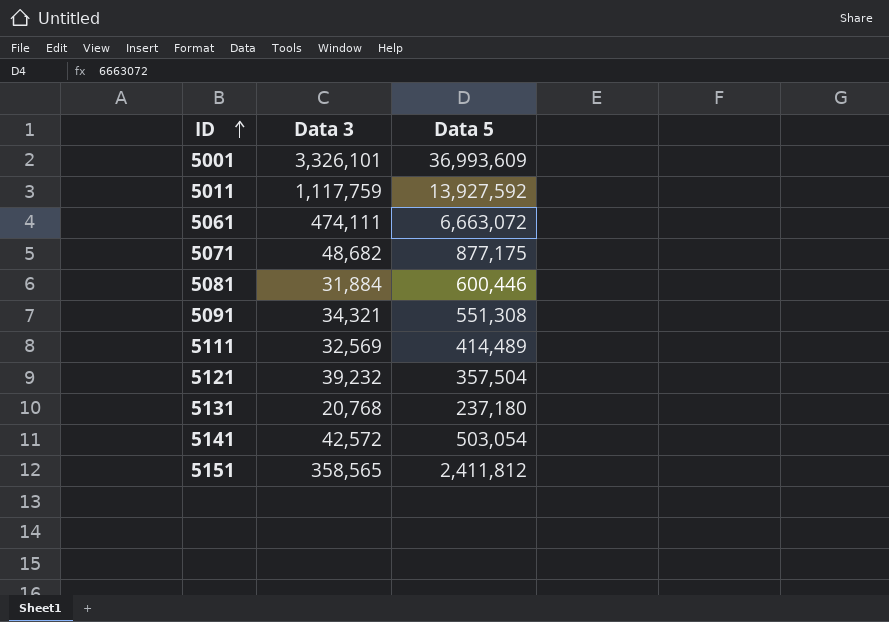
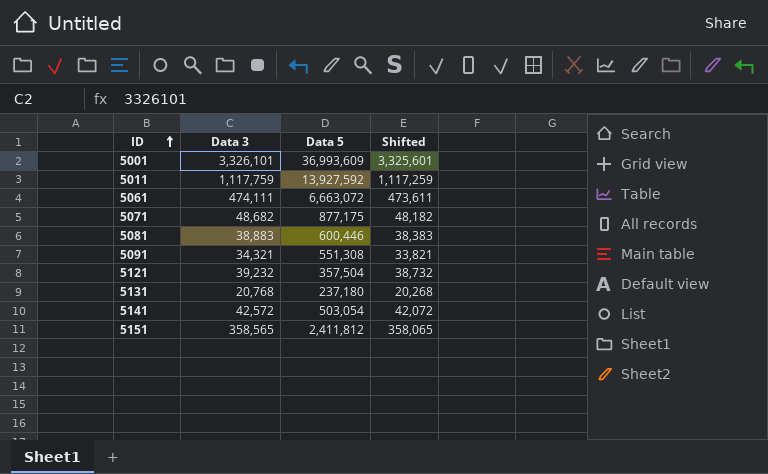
column Shifted | formula: none -> [Data 3] - 500
row 5111: 32,569 | 414,489 -> none
5081 | Data 3: 31,884 -> 38,883

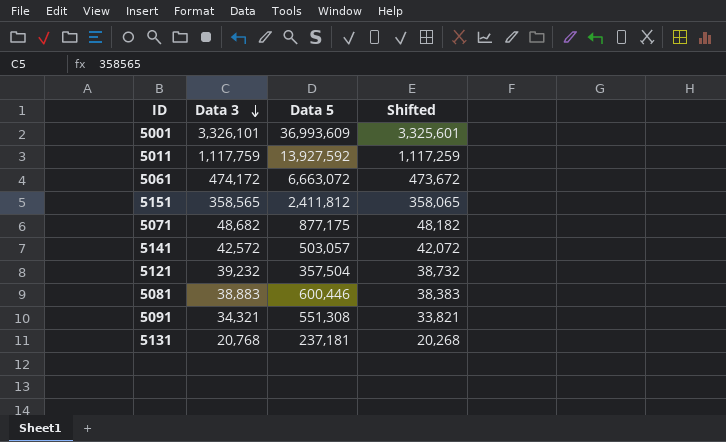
row order: ID ascending -> Data 3 descending
5061 | Data 3: 474,111 -> 474,172
5061 | Shifted: 473,611 -> 473,672
5141 | Data 5: 503,054 -> 503,057
5131 | Data 5: 237,180 -> 237,181

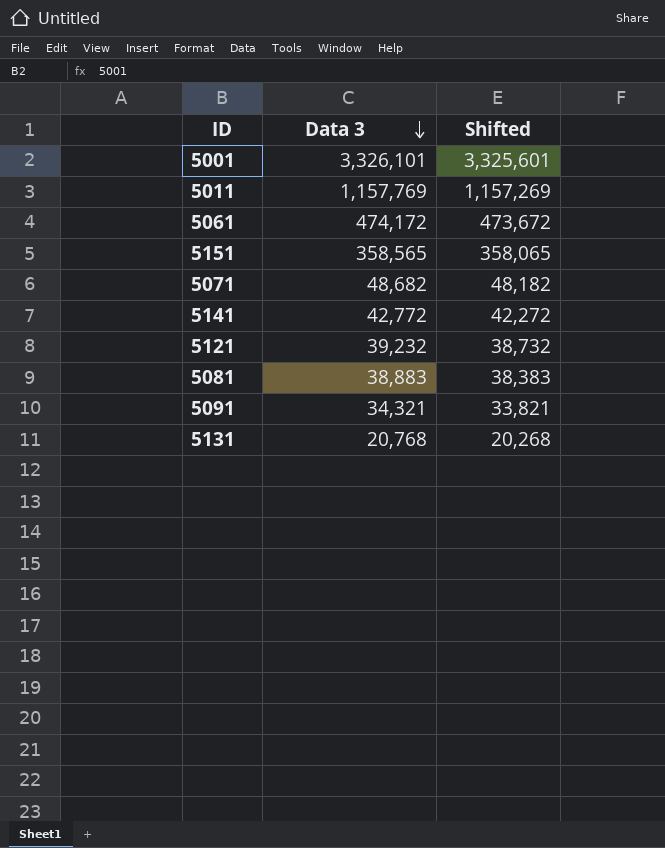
column Data 5 | position: 3 -> none
5011 | Data 3: 1,117,759 -> 1,157,769
5011 | Shifted: 1,117,259 -> 1,157,269
5141 | Data 3: 42,572 -> 42,772
5141 | Shifted: 42,072 -> 42,272

